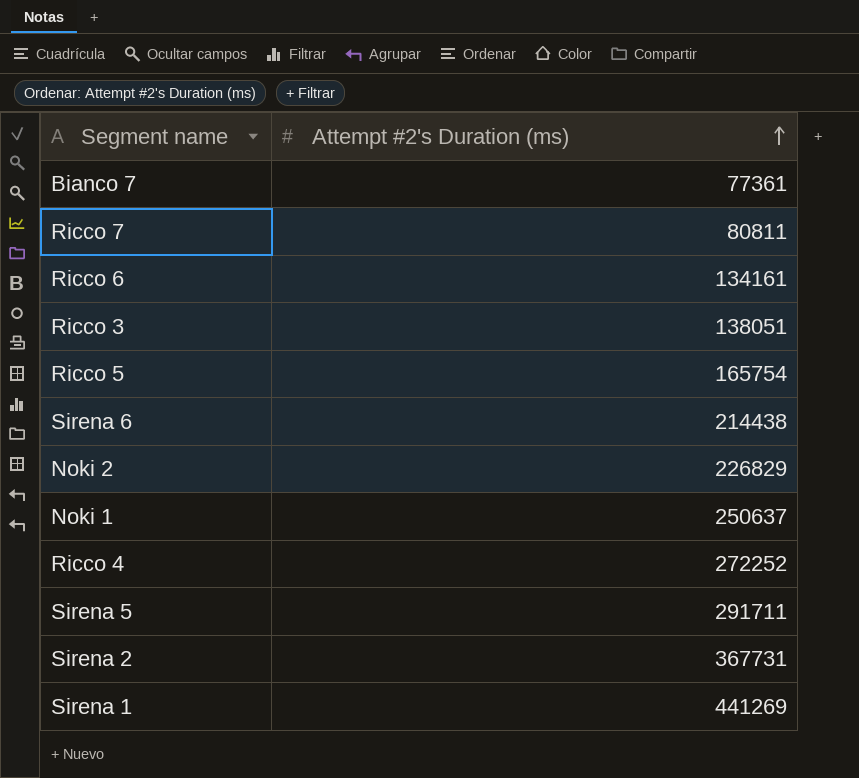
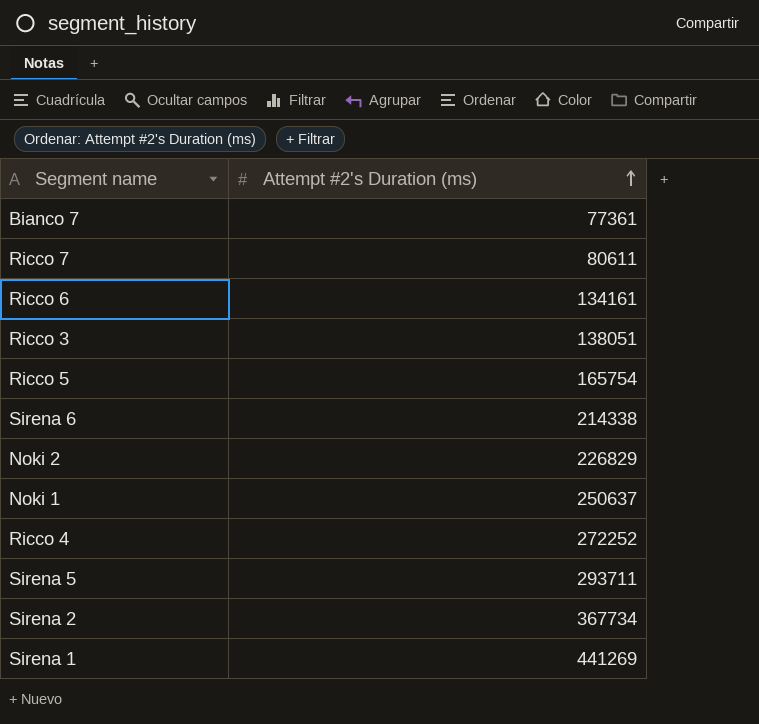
Ricco 7 | Attempt #2's Duration (ms): 80811 -> 80611
Sirena 6 | Attempt #2's Duration (ms): 214438 -> 214338
Sirena 5 | Attempt #2's Duration (ms): 291711 -> 293711
Sirena 2 | Attempt #2's Duration (ms): 367731 -> 367734

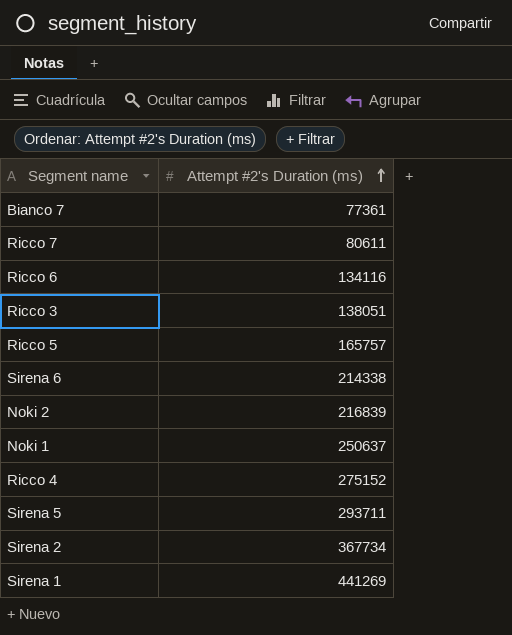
Ricco 6 | Attempt #2's Duration (ms): 134161 -> 134116
Ricco 5 | Attempt #2's Duration (ms): 165754 -> 165757
Noki 2 | Attempt #2's Duration (ms): 226829 -> 216839
Ricco 4 | Attempt #2's Duration (ms): 272252 -> 275152

